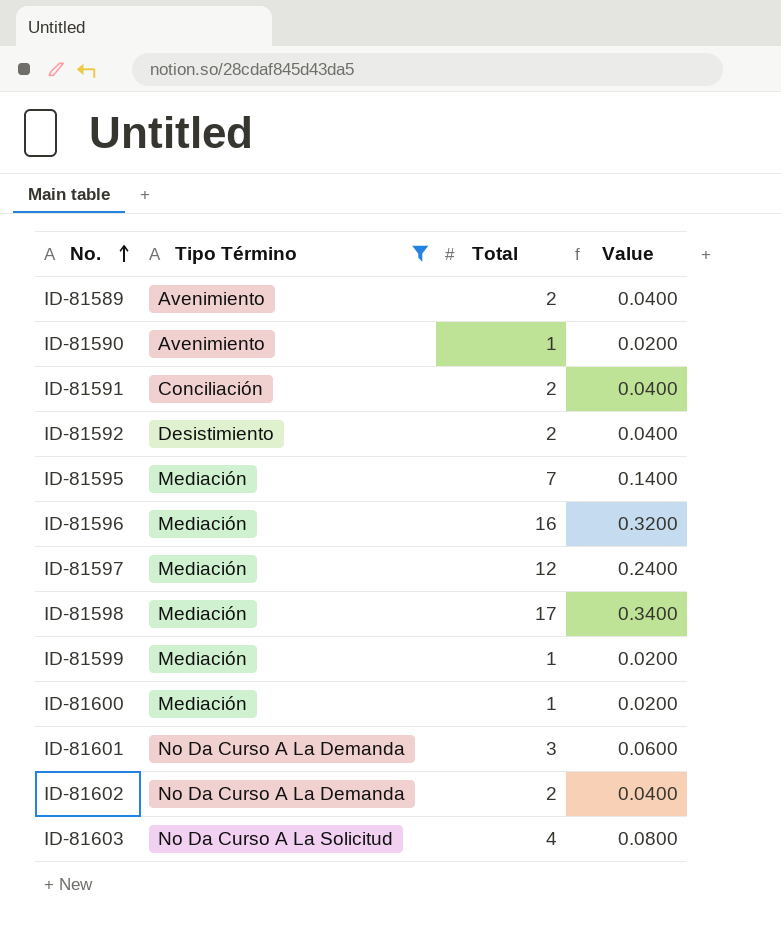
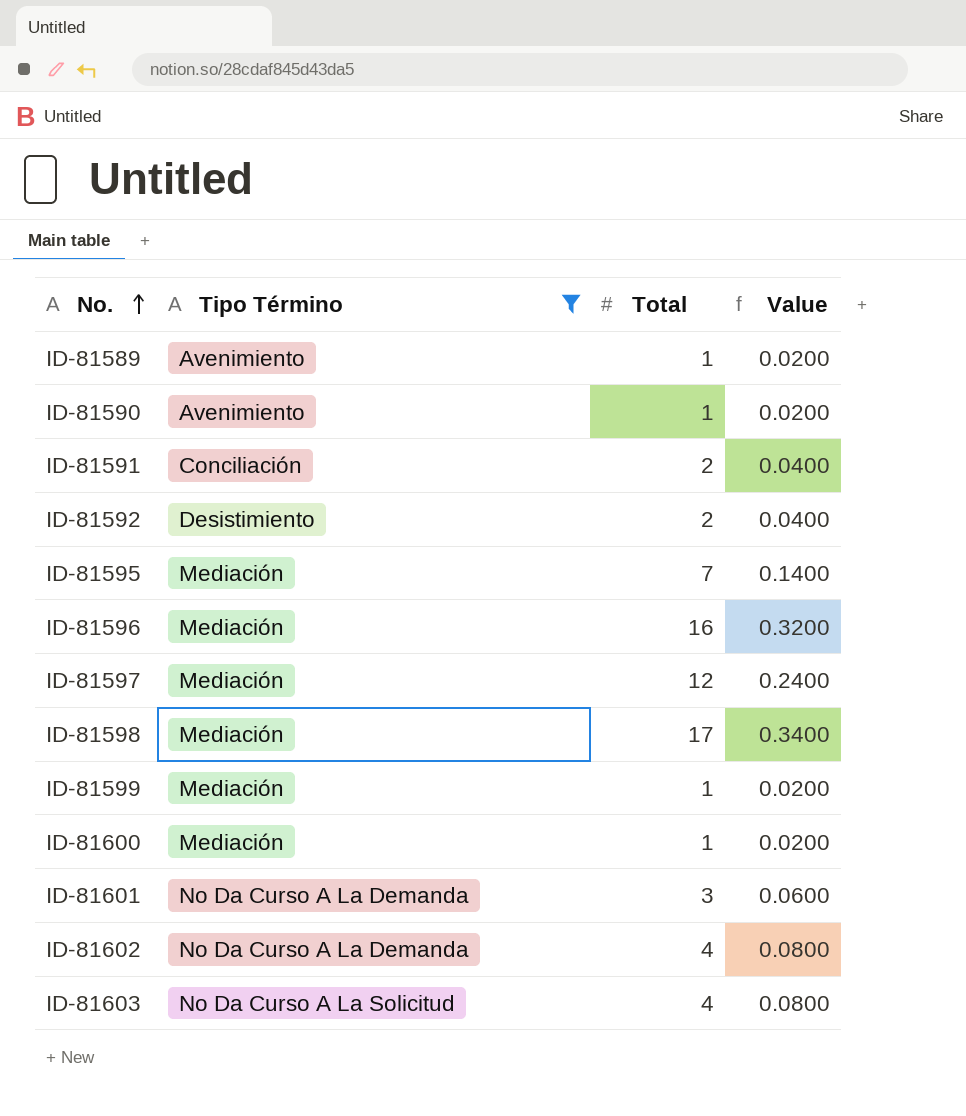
ID-81589 | Total: 2 -> 1
ID-81589 | Value: 0.0400 -> 0.0200
ID-81602 | Total: 2 -> 4
ID-81602 | Value: 0.0400 -> 0.0800

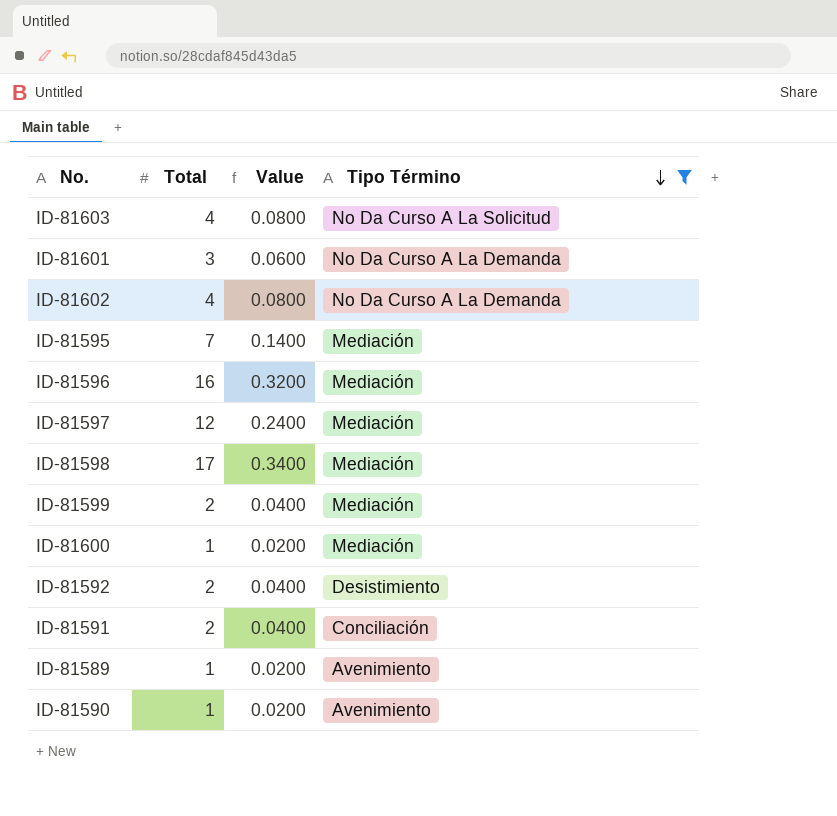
row order: No. ascending -> Tipo Término descending
column Tipo Término | position: 2 -> 4
ID-81599 | Total: 1 -> 2
ID-81599 | Value: 0.0200 -> 0.0400

